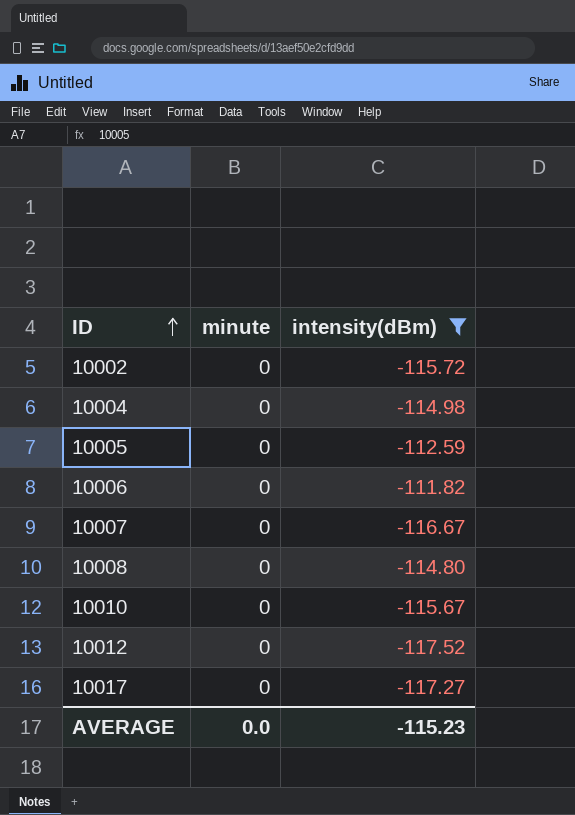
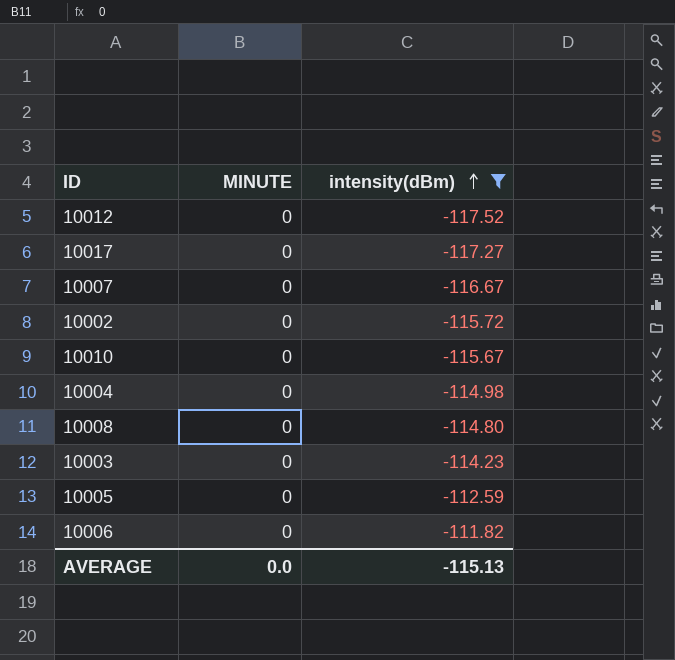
row order: ID ascending -> intensity(dBm) ascending
column name: minute -> MINUTE
row 10003: none -> 0 | -114.23
AVERAGE | intensity(dBm): -115.23 -> -115.13

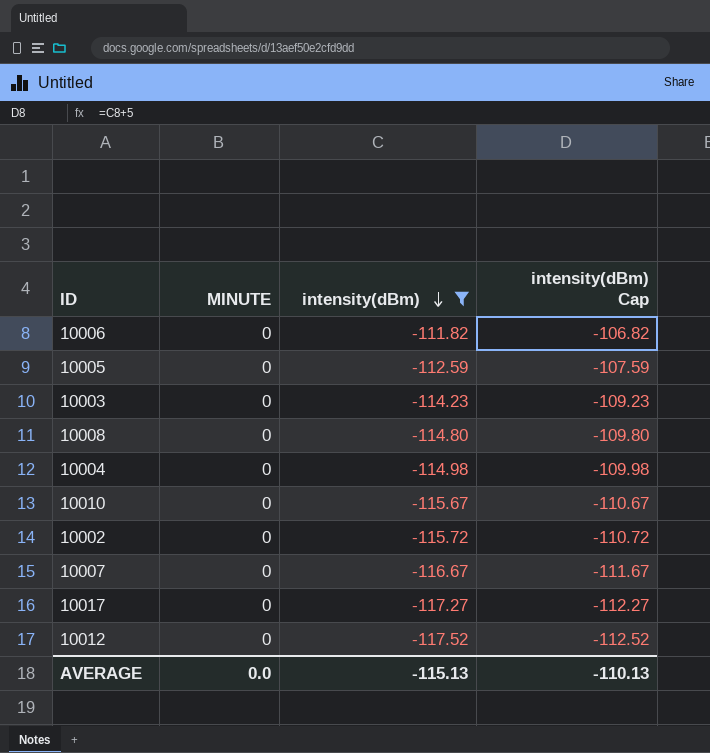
row order: intensity(dBm) ascending -> intensity(dBm) descending
column intensity(dBm) Cap | formula: none -> [intensity(dBm)] + 5

